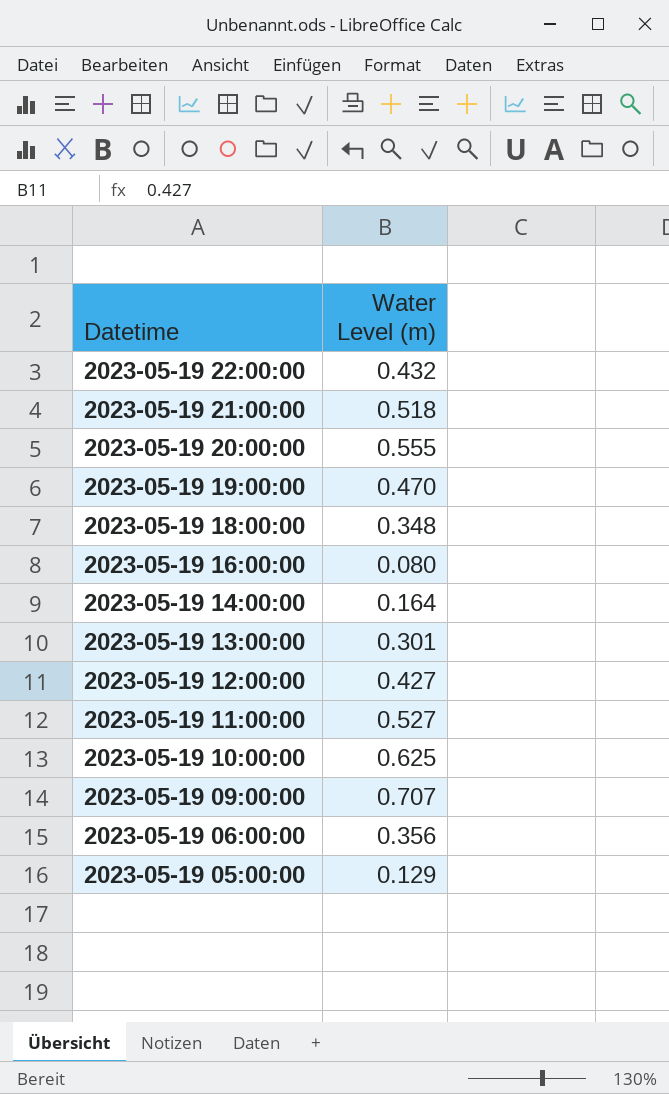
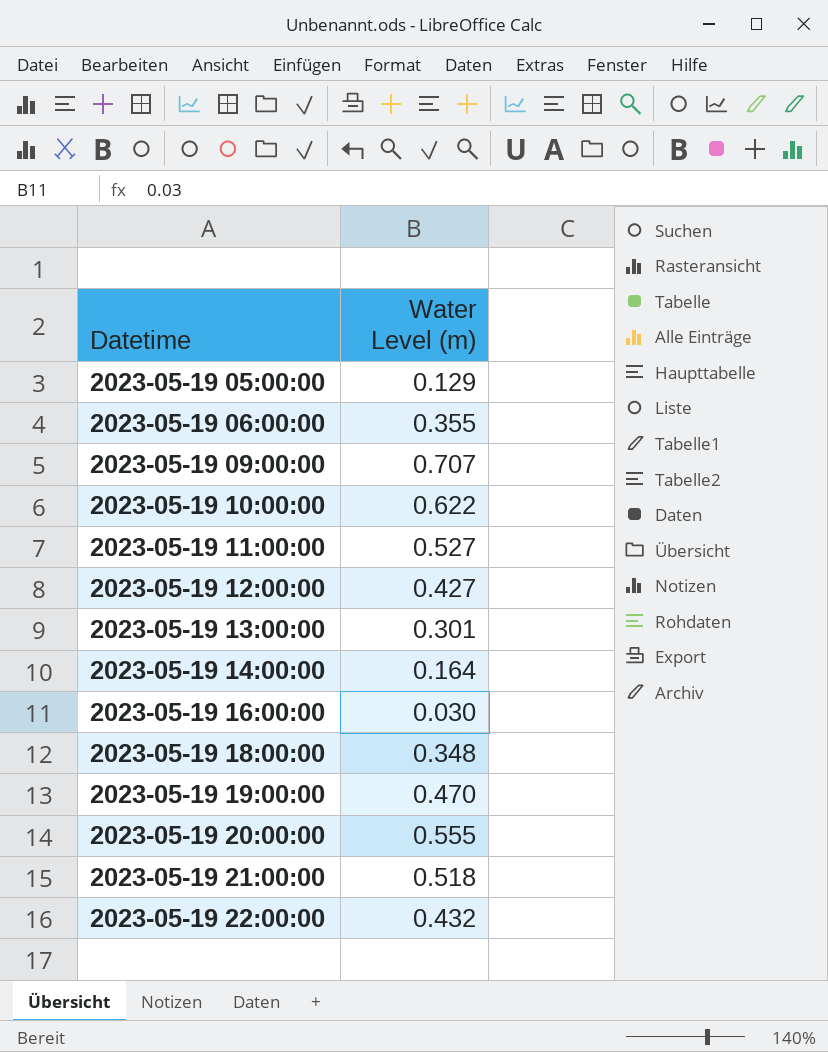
row order: Datetime descending -> Datetime ascending
2023-05-19 06:00:00 | Water Level (m): 0.356 -> 0.355
2023-05-19 10:00:00 | Water Level (m): 0.625 -> 0.622
2023-05-19 16:00:00 | Water Level (m): 0.080 -> 0.030

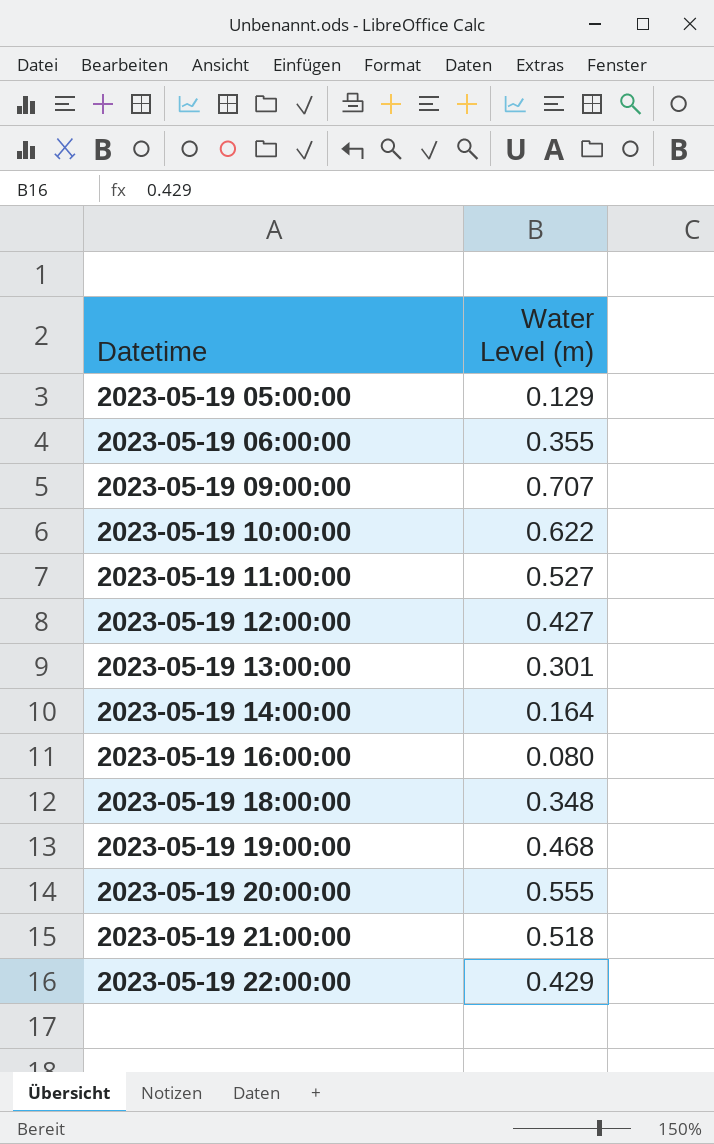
2023-05-19 16:00:00 | Water Level (m): 0.030 -> 0.080
2023-05-19 19:00:00 | Water Level (m): 0.470 -> 0.468
2023-05-19 22:00:00 | Water Level (m): 0.432 -> 0.429

